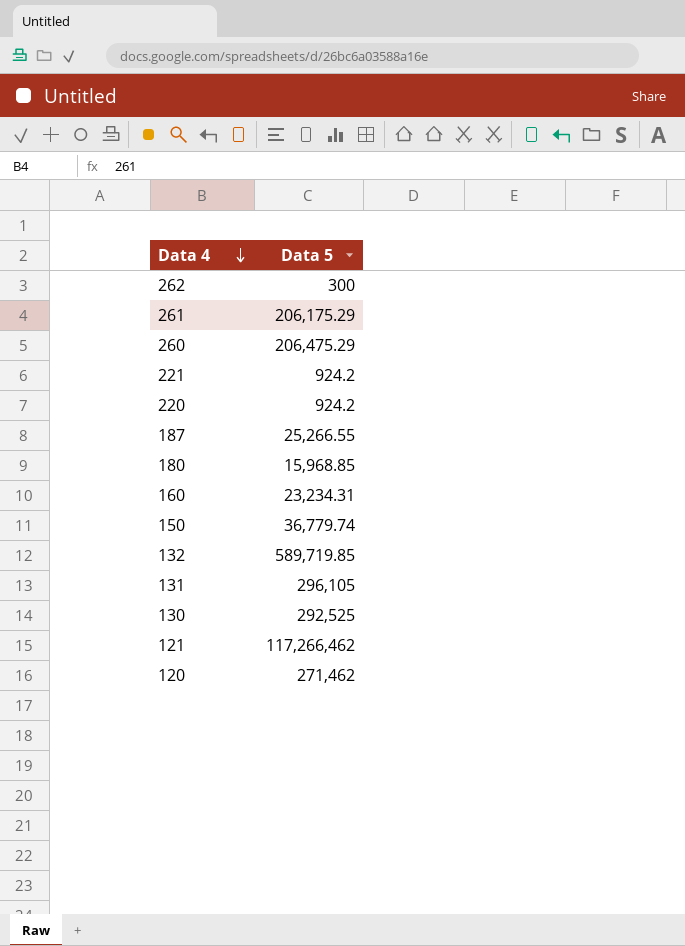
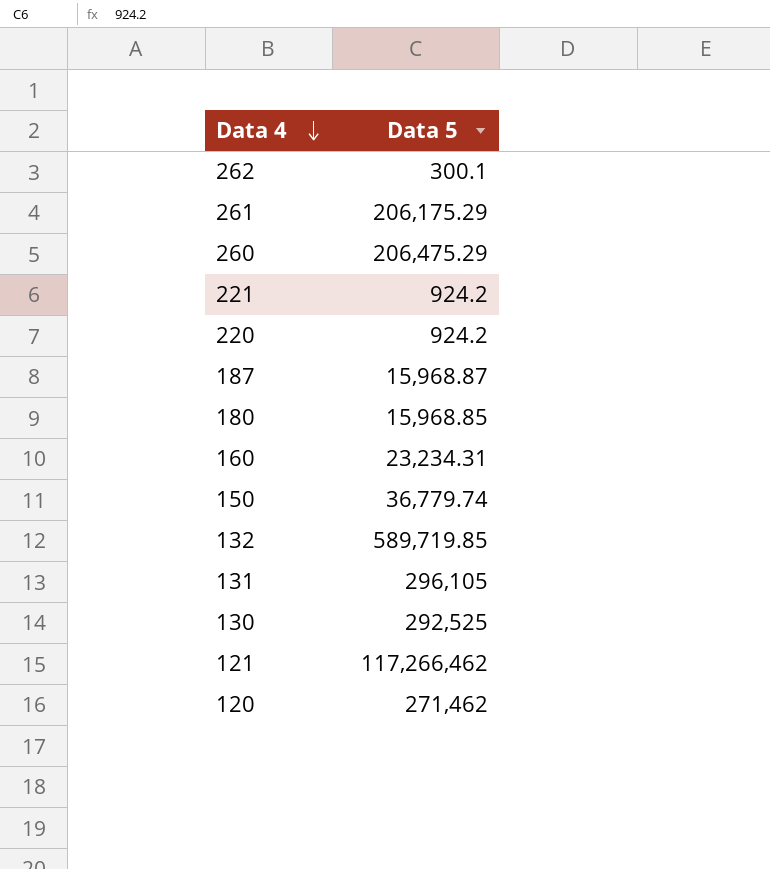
262 | Data 5: 300 -> 300.1
187 | Data 5: 25,266.55 -> 15,968.87

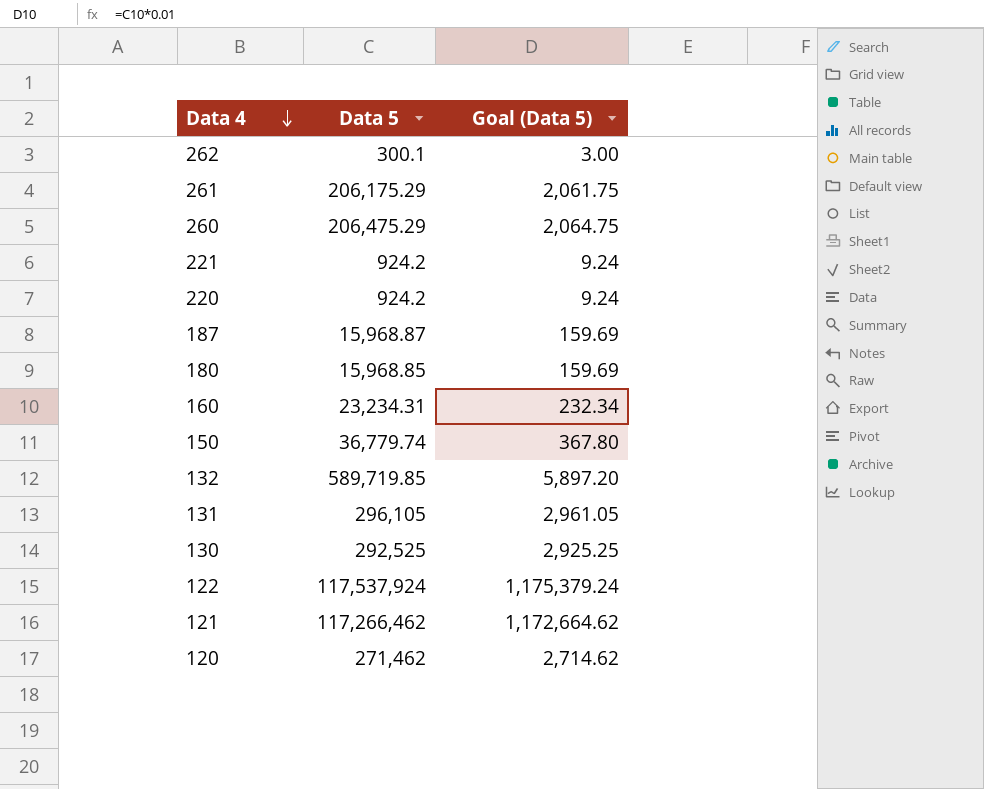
column Goal (Data 5) | formula: none -> [Data 5] * 0.01
row 122: none -> 117,537,924 | 1,175,379.24

